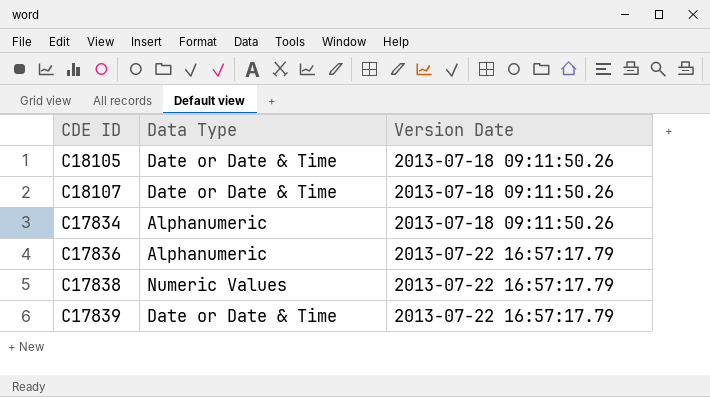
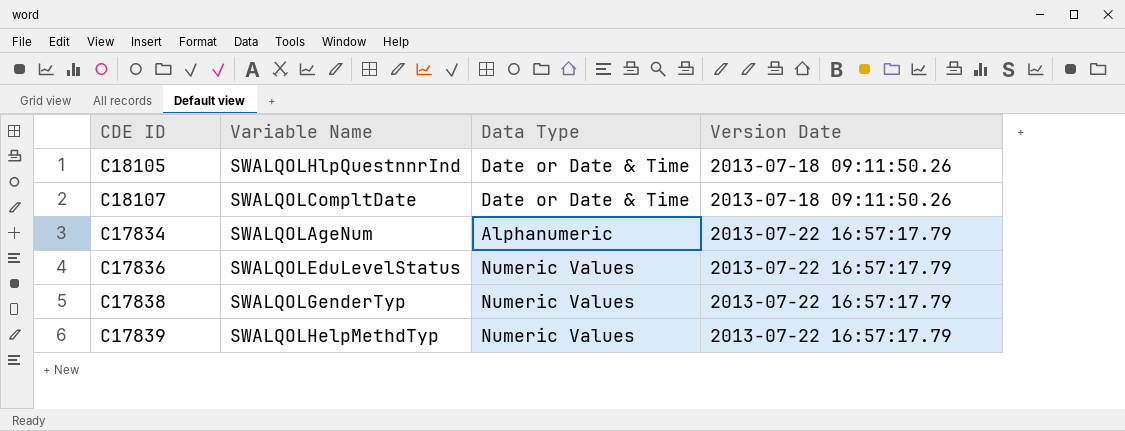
column Variable Name | position: none -> 2
C17834 | Version Date: 2013-07-18 09:11:50.26 -> 2013-07-22 16:57:17.79
C17836 | Data Type: Alphanumeric -> Numeric Values
C17839 | Data Type: Date or Date & Time -> Numeric Values

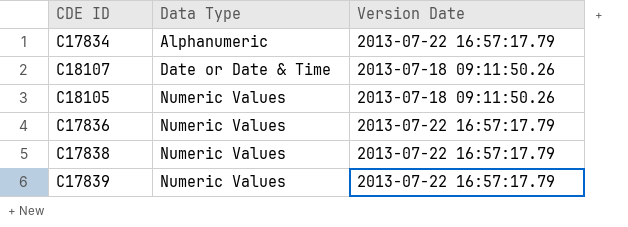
row order: Version Date ascending -> Data Type ascending
column Variable Name | position: 2 -> none
C18105 | Data Type: Date or Date & Time -> Numeric Values

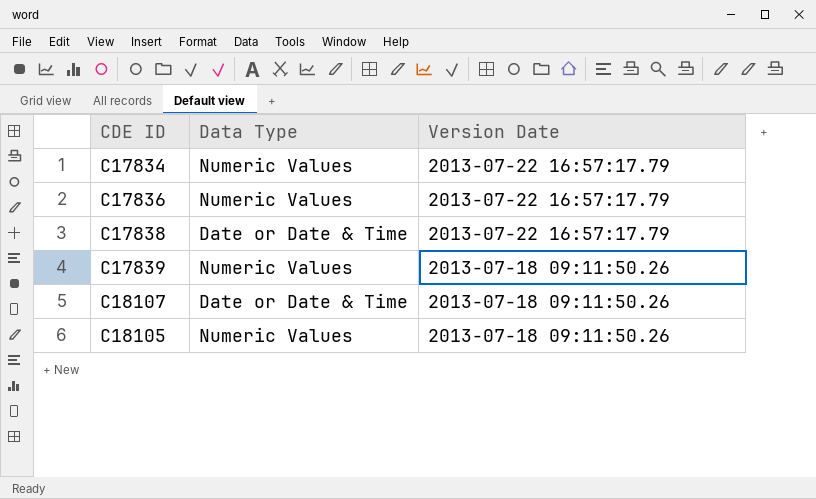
row order: Data Type ascending -> Version Date descending
C17834 | Data Type: Alphanumeric -> Numeric Values
C17838 | Data Type: Numeric Values -> Date or Date & Time
C17839 | Version Date: 2013-07-22 16:57:17.79 -> 2013-07-18 09:11:50.26

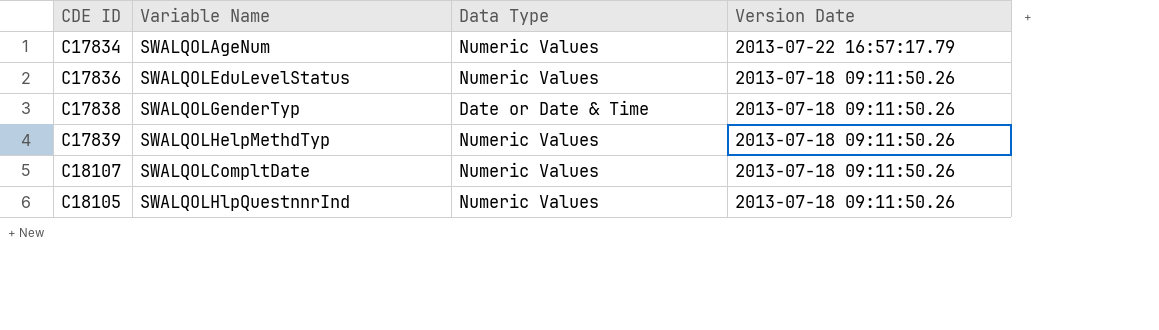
column Variable Name | position: none -> 2
C17836 | Version Date: 2013-07-22 16:57:17.79 -> 2013-07-18 09:11:50.26
C17838 | Version Date: 2013-07-22 16:57:17.79 -> 2013-07-18 09:11:50.26
C18107 | Data Type: Date or Date & Time -> Numeric Values

